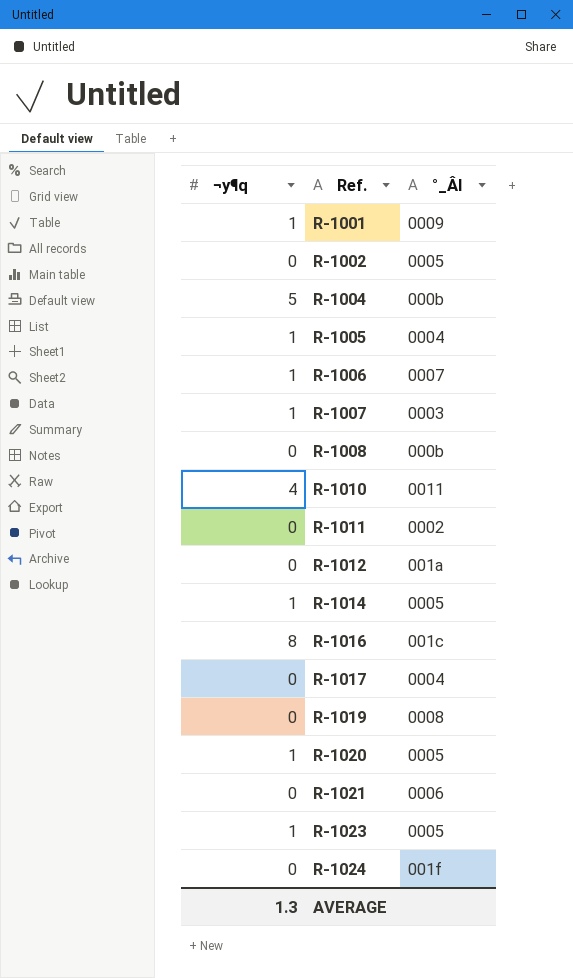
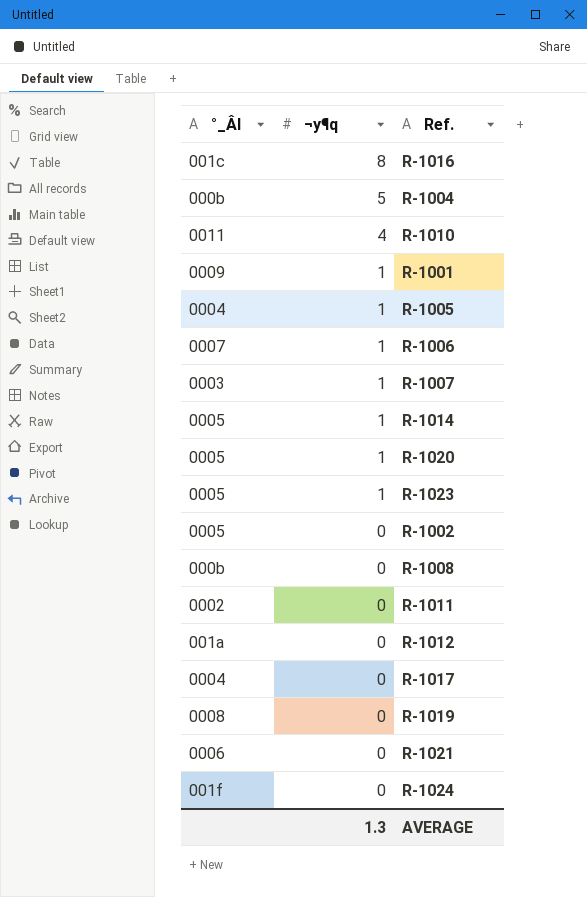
row order: Ref. ascending -> ¬y¶q descending
column °_ÂI | position: 3 -> 1

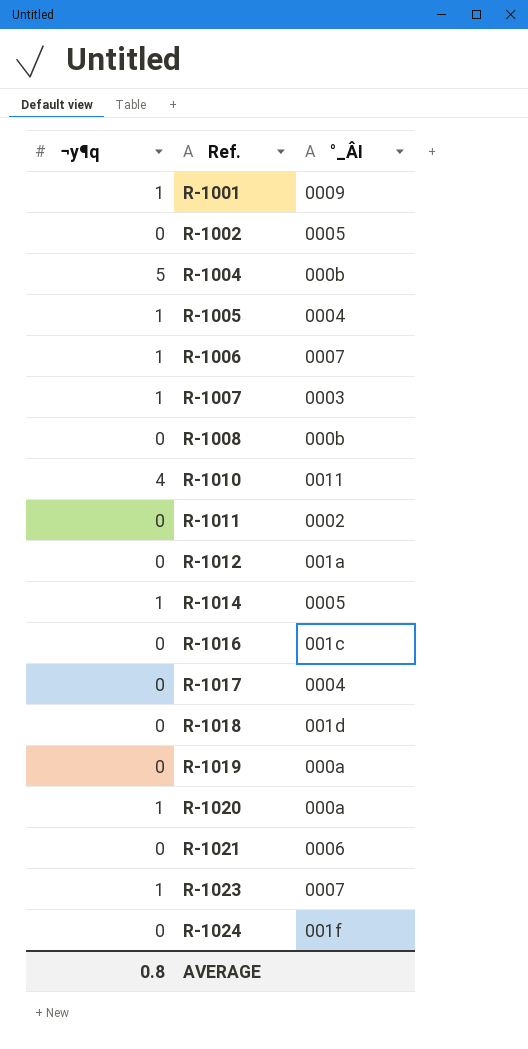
row order: ¬y¶q descending -> Ref. ascending
column °_ÂI | position: 1 -> 3
R-1016 | ¬y¶q: 8 -> 0
row R-1018: none -> 0 | 001d
R-1019 | °_ÂI: 0008 -> 000a
R-1020 | °_ÂI: 0005 -> 000a
R-1023 | °_ÂI: 0005 -> 0007
AVERAGE | ¬y¶q: 1.3 -> 0.8

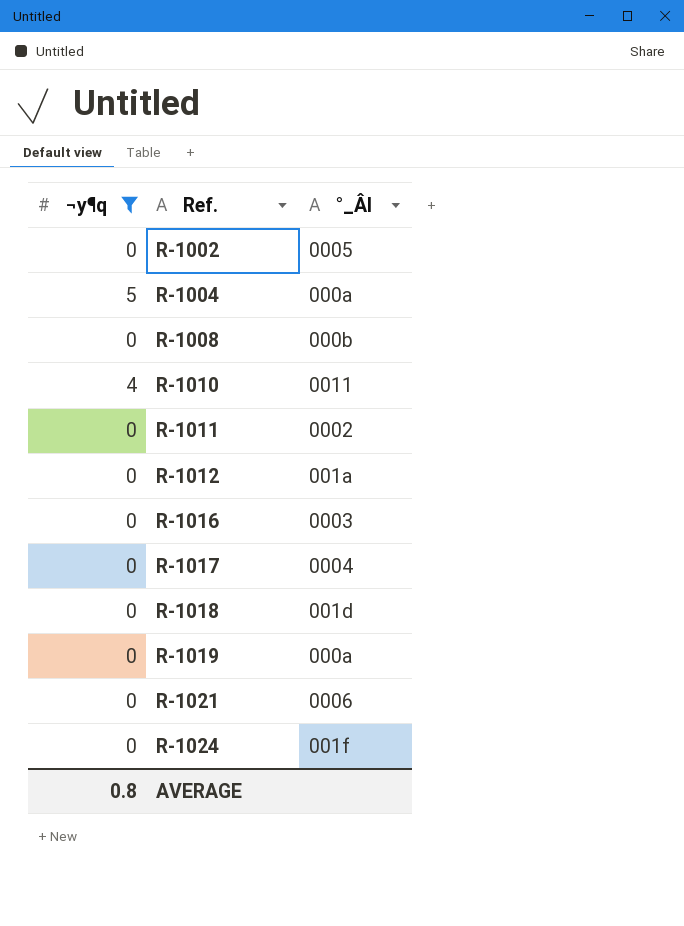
filter: none -> ¬y¶q != 1
R-1004 | °_ÂI: 000b -> 000a
R-1016 | °_ÂI: 001c -> 0003

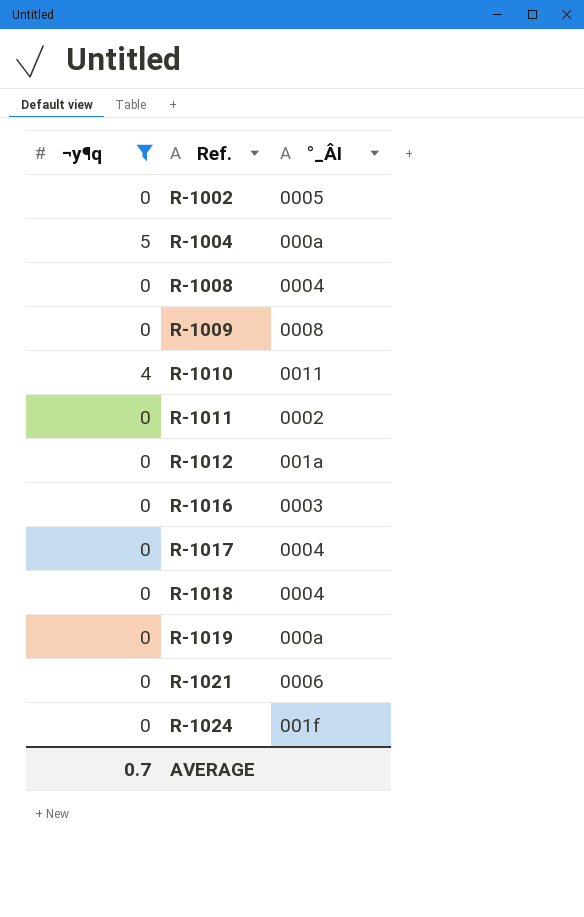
R-1008 | °_ÂI: 000b -> 0004
row R-1009: none -> 0 | 0008
R-1018 | °_ÂI: 001d -> 0004
AVERAGE | ¬y¶q: 0.8 -> 0.7

